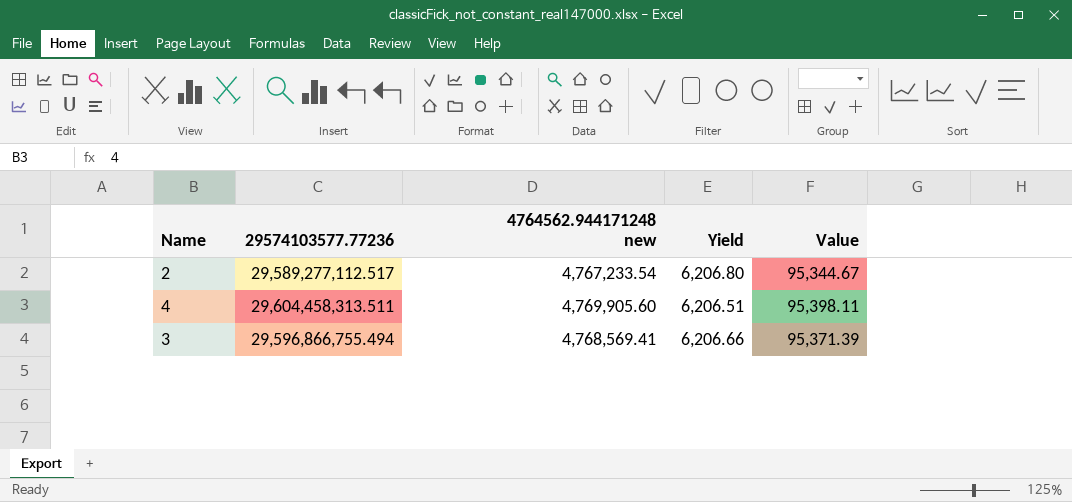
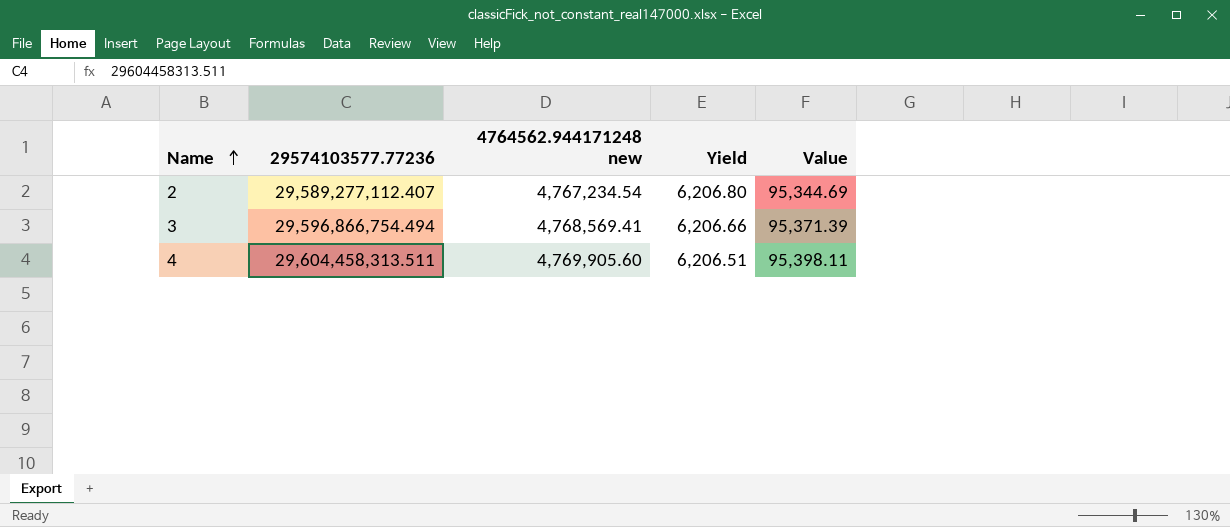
row order: none -> Name ascending
2 | 29574103577.77236: 29,589,277,112.517 -> 29,589,277,112.407
2 | 4764562.944171248 new: 4,767,233.54 -> 4,767,234.54
2 | Value: 95,344.67 -> 95,344.69
3 | 29574103577.77236: 29,596,866,755.494 -> 29,596,866,754.494

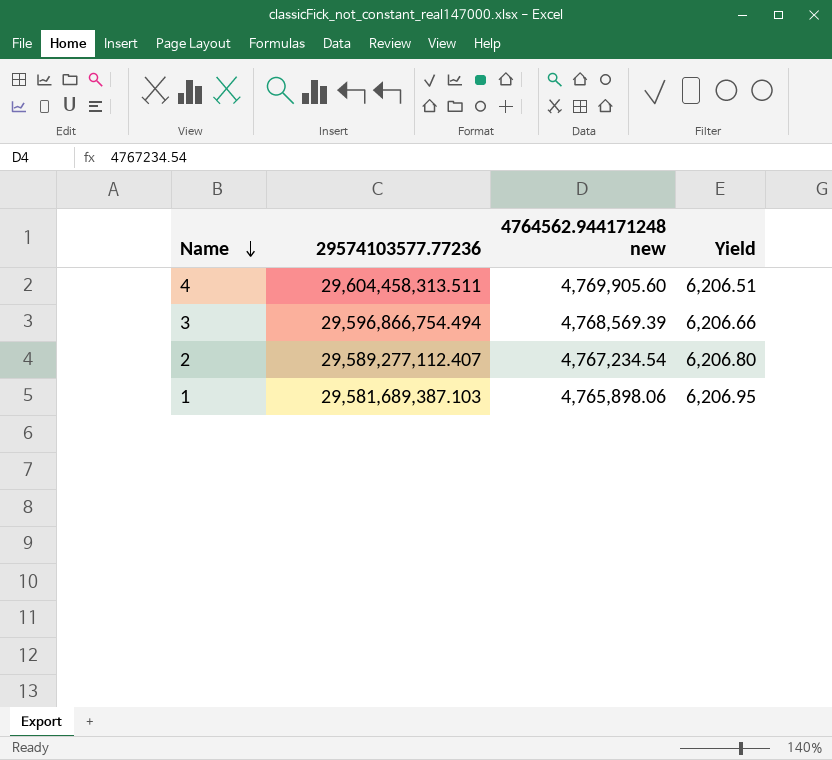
row order: Name ascending -> Name descending
column Value | formula: [4764562.944171248 new] * 0.02 -> none
3 | 4764562.944171248 new: 4,768,569.41 -> 4,768,569.39
row 1: none -> 29,581,689,387.103 | 4,765,898.06 | 6,206.95

